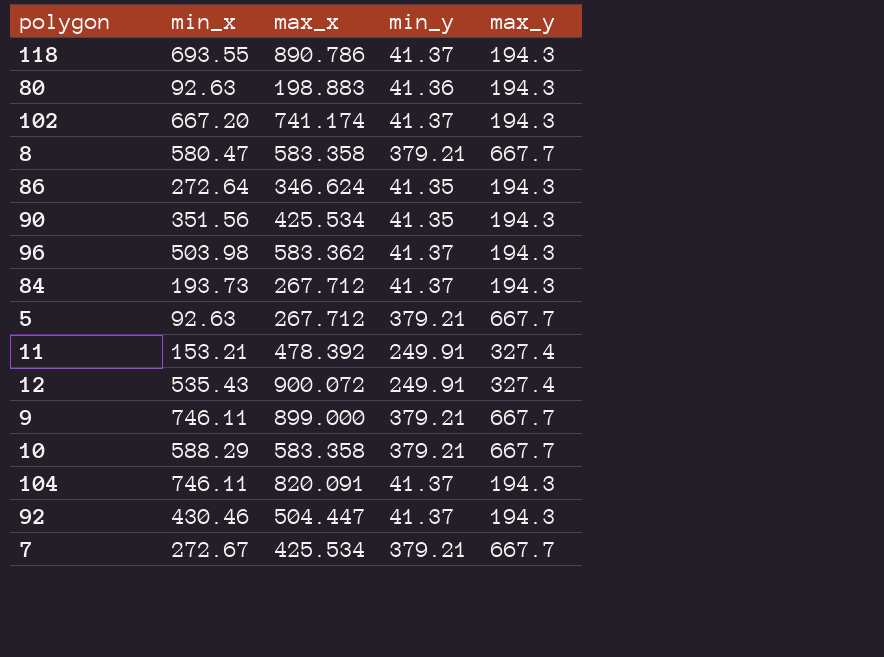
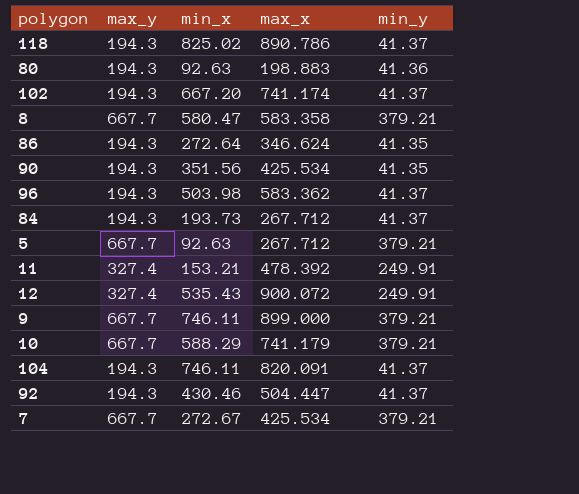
column max_y | position: 5 -> 2
118 | min_x: 693.55 -> 825.02
10 | max_x: 583.358 -> 741.179

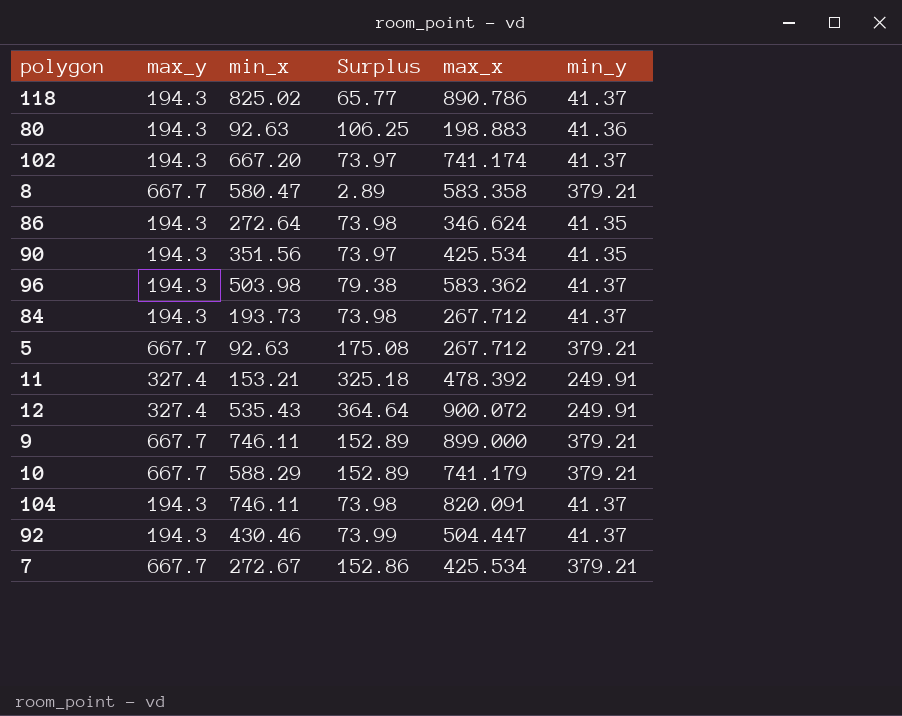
column Surplus | formula: none -> [max_x] - [min_x]

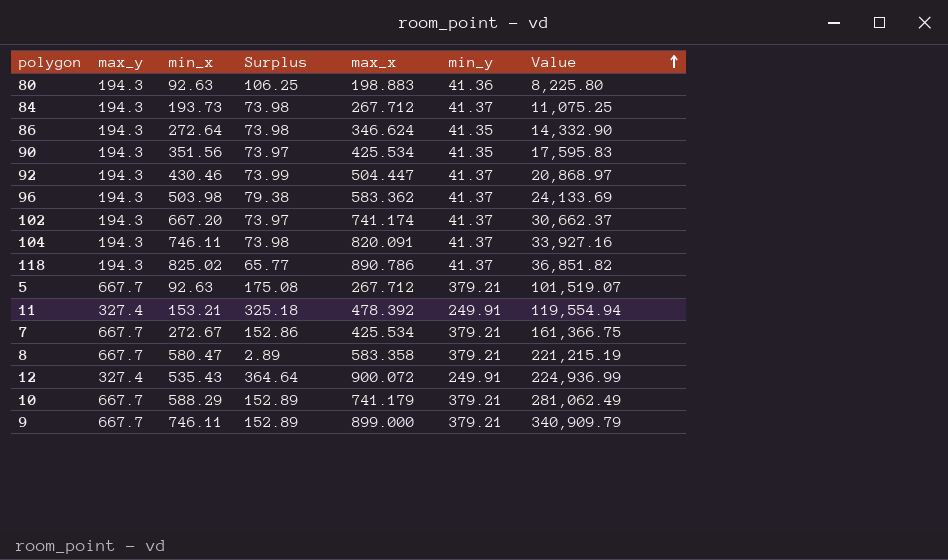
row order: none -> Value ascending
column Value | formula: none -> [max_x] * [min_y]

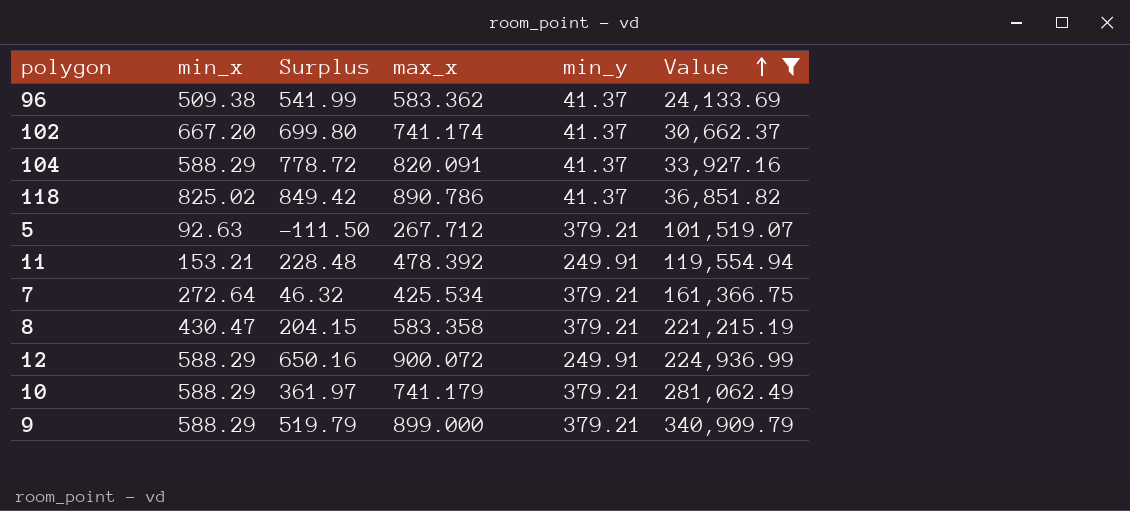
filter: none -> Value >= 24,133.69
column max_y | position: 2 -> none
column Surplus | formula: [max_x] - [min_x] -> [max_x] - [min_y]
96 | min_x: 503.98 -> 509.38
104 | min_x: 746.11 -> 588.29
7 | min_x: 272.67 -> 272.64
8 | min_x: 580.47 -> 430.47
12 | min_x: 535.43 -> 588.29
9 | min_x: 746.11 -> 588.29

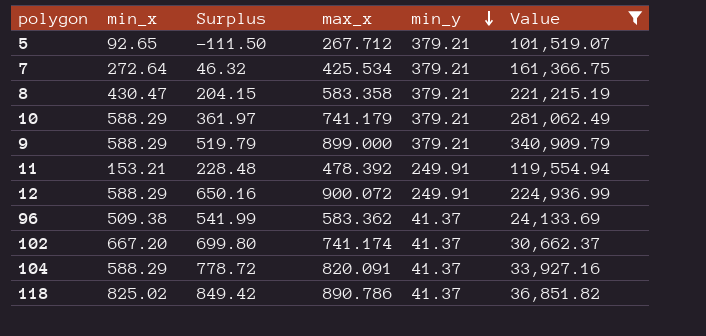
row order: Value ascending -> min_y descending
5 | min_x: 92.63 -> 92.65

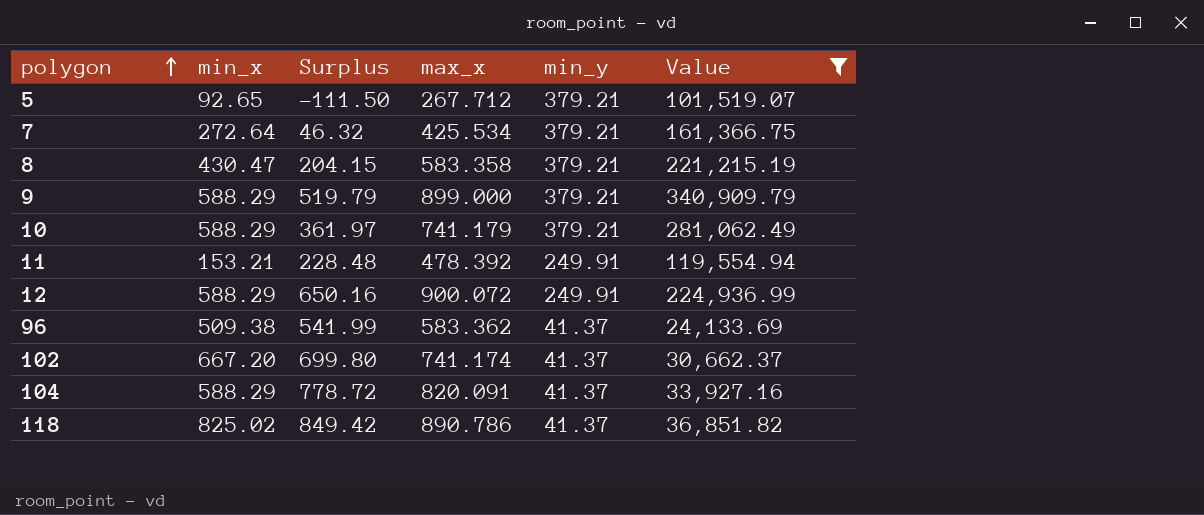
row order: min_y descending -> polygon ascending

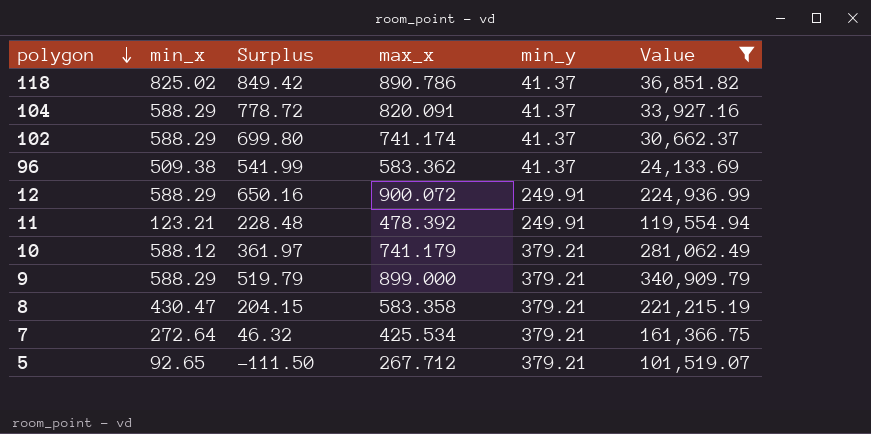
row order: polygon ascending -> polygon descending
102 | min_x: 667.20 -> 588.29
11 | min_x: 153.21 -> 123.21
10 | min_x: 588.29 -> 588.12

